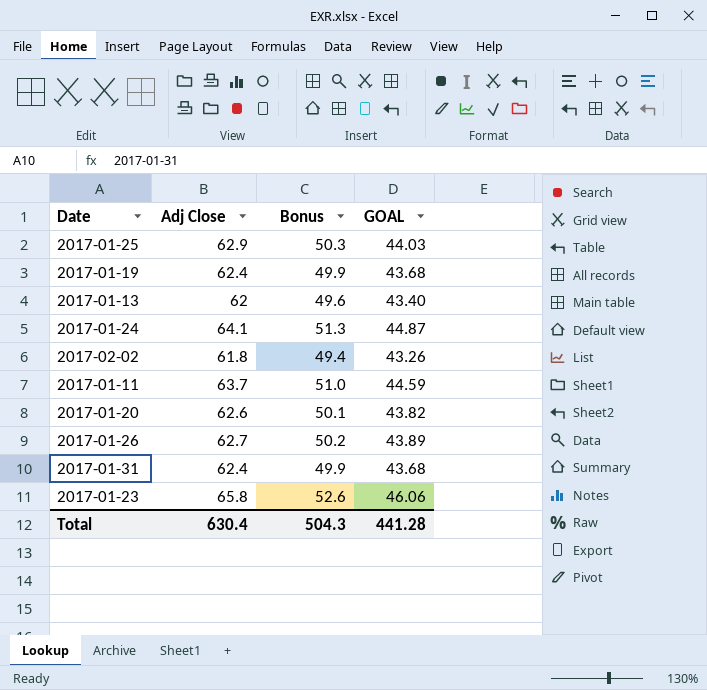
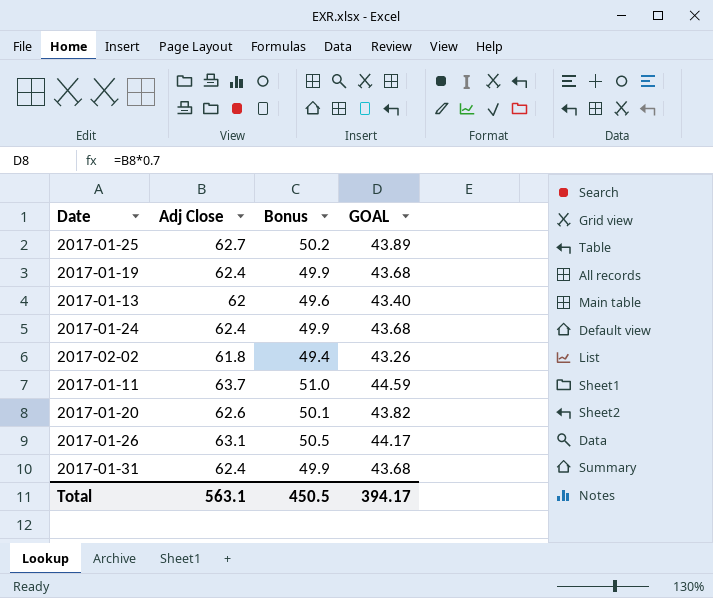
row 2017-01-23: 65.8 | 52.6 | 46.06 -> none
2017-01-25 | Adj Close: 62.9 -> 62.7
2017-01-25 | Bonus: 50.3 -> 50.2
2017-01-25 | GOAL: 44.03 -> 43.89
2017-01-24 | Adj Close: 64.1 -> 62.4
2017-01-24 | Bonus: 51.3 -> 49.9
2017-01-24 | GOAL: 44.87 -> 43.68
2017-01-26 | Adj Close: 62.7 -> 63.1
2017-01-26 | Bonus: 50.2 -> 50.5
2017-01-26 | GOAL: 43.89 -> 44.17
Total | Adj Close: 630.4 -> 563.1
Total | Bonus: 504.3 -> 450.5
Total | GOAL: 441.28 -> 394.17

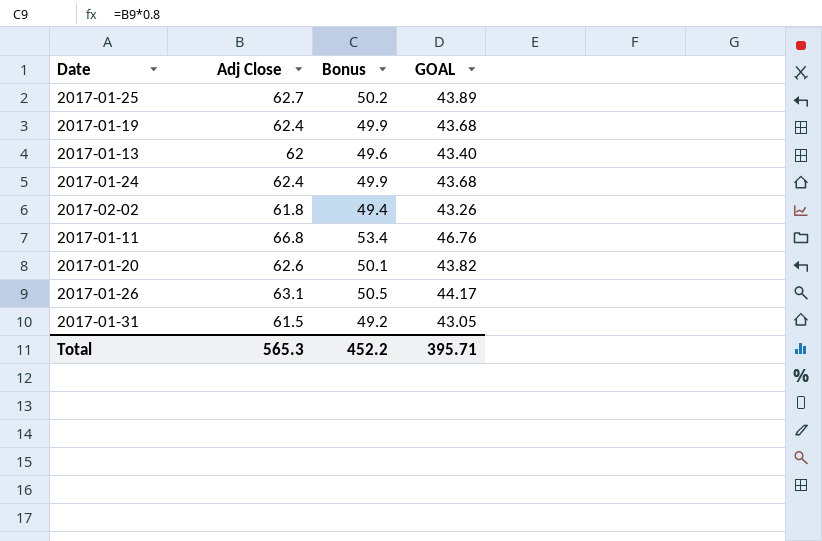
2017-01-11 | Adj Close: 63.7 -> 66.8
2017-01-11 | Bonus: 51.0 -> 53.4
2017-01-11 | GOAL: 44.59 -> 46.76
2017-01-31 | Adj Close: 62.4 -> 61.5
2017-01-31 | Bonus: 49.9 -> 49.2
2017-01-31 | GOAL: 43.68 -> 43.05
Total | Adj Close: 563.1 -> 565.3
Total | Bonus: 450.5 -> 452.2
Total | GOAL: 394.17 -> 395.71

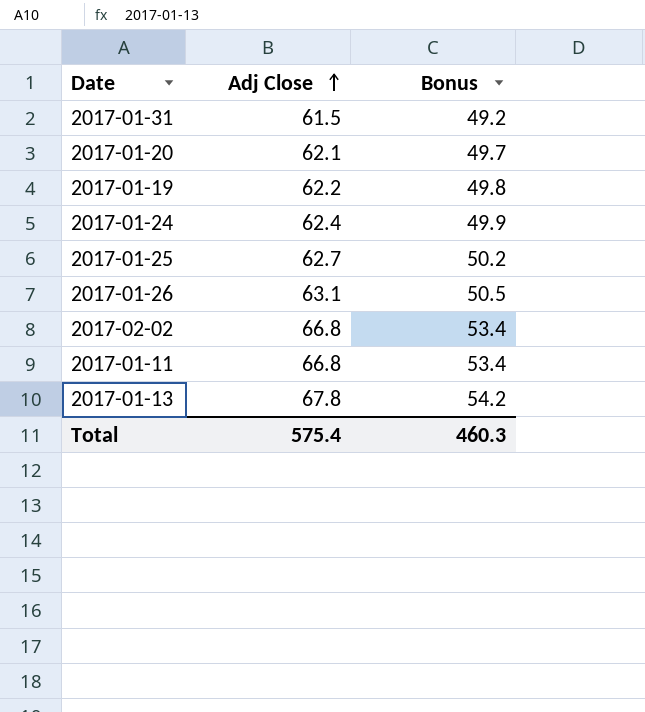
row order: none -> Adj Close ascending
column GOAL | formula: [Adj Close] * 0.7 -> none
2017-01-20 | Adj Close: 62.6 -> 62.1
2017-01-20 | Bonus: 50.1 -> 49.7
2017-01-19 | Adj Close: 62.4 -> 62.2
2017-01-19 | Bonus: 49.9 -> 49.8
2017-02-02 | Adj Close: 61.8 -> 66.8
2017-02-02 | Bonus: 49.4 -> 53.4
2017-01-13 | Adj Close: 62 -> 67.8
2017-01-13 | Bonus: 49.6 -> 54.2
Total | Adj Close: 565.3 -> 575.4
Total | Bonus: 452.2 -> 460.3

